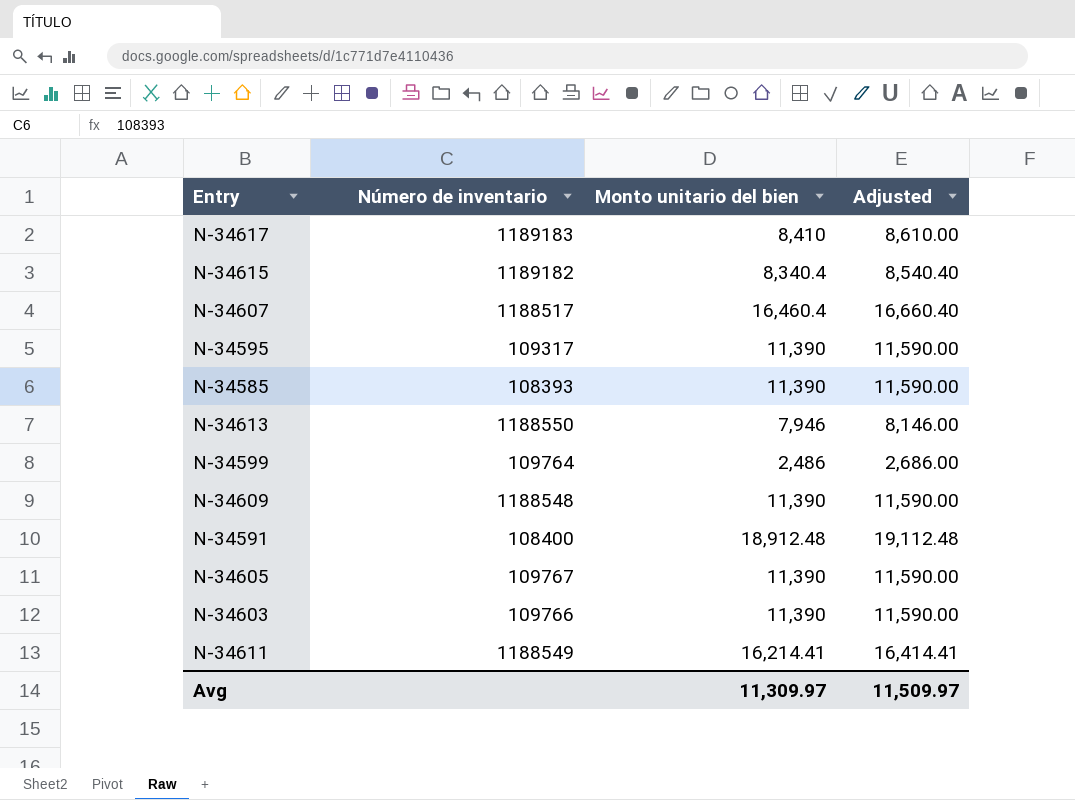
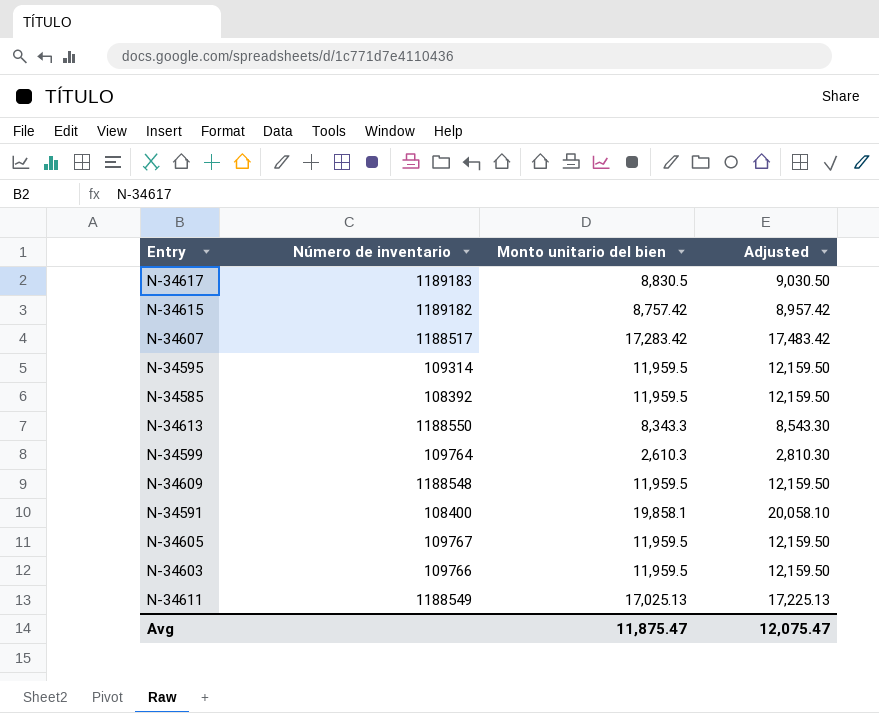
N-34617 | Monto unitario del bien: 8,410 -> 8,830.5
N-34617 | Adjusted: 8,610.00 -> 9,030.50
N-34615 | Monto unitario del bien: 8,340.4 -> 8,757.42
N-34615 | Adjusted: 8,540.40 -> 8,957.42
N-34607 | Monto unitario del bien: 16,460.4 -> 17,283.42
N-34607 | Adjusted: 16,660.40 -> 17,483.42
N-34595 | Número de inventario: 109317 -> 109314
N-34595 | Monto unitario del bien: 11,390 -> 11,959.5
N-34595 | Adjusted: 11,590.00 -> 12,159.50
N-34585 | Número de inventario: 108393 -> 108392
N-34585 | Monto unitario del bien: 11,390 -> 11,959.5
N-34585 | Adjusted: 11,590.00 -> 12,159.50
N-34613 | Monto unitario del bien: 7,946 -> 8,343.3
N-34613 | Adjusted: 8,146.00 -> 8,543.30
N-34599 | Monto unitario del bien: 2,486 -> 2,610.3
N-34599 | Adjusted: 2,686.00 -> 2,810.30
N-34609 | Monto unitario del bien: 11,390 -> 11,959.5
N-34609 | Adjusted: 11,590.00 -> 12,159.50
N-34591 | Monto unitario del bien: 18,912.48 -> 19,858.1
N-34591 | Adjusted: 19,112.48 -> 20,058.10
N-34605 | Monto unitario del bien: 11,390 -> 11,959.5
N-34605 | Adjusted: 11,590.00 -> 12,159.50
N-34603 | Monto unitario del bien: 11,390 -> 11,959.5
N-34603 | Adjusted: 11,590.00 -> 12,159.50
N-34611 | Monto unitario del bien: 16,214.41 -> 17,025.13
N-34611 | Adjusted: 16,414.41 -> 17,225.13
Avg | Monto unitario del bien: 11,309.97 -> 11,875.47
Avg | Adjusted: 11,509.97 -> 12,075.47

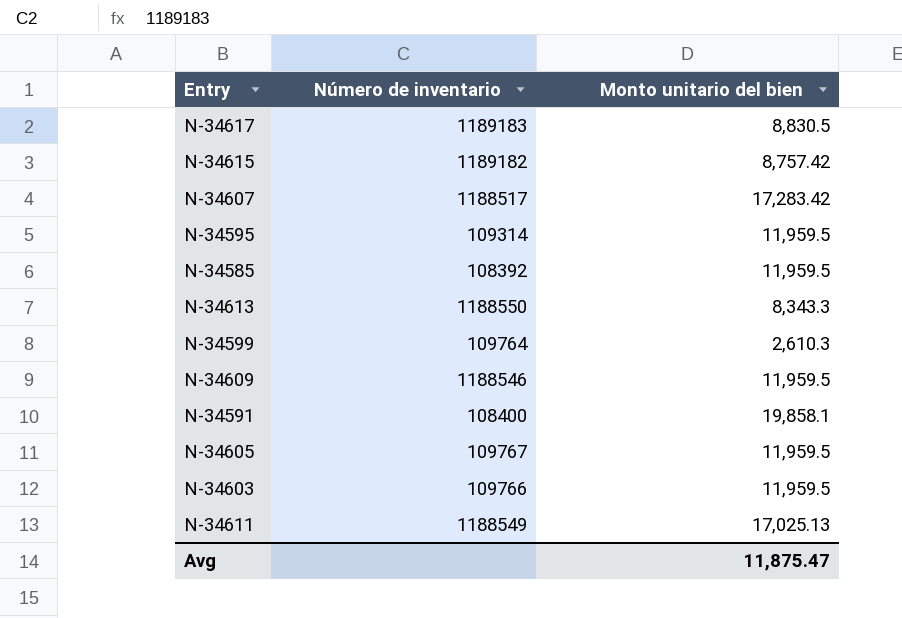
column Adjusted | formula: [Monto unitario del bien] + 200 -> none
N-34609 | Número de inventario: 1188548 -> 1188546

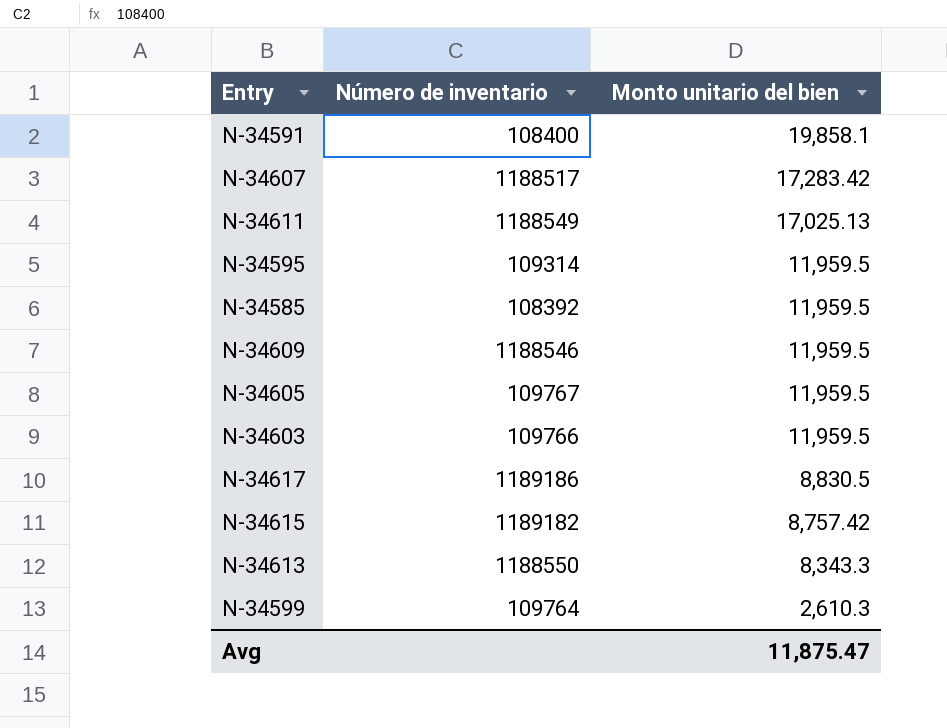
row order: none -> Monto unitario del bien descending
N-34617 | Número de inventario: 1189183 -> 1189186

